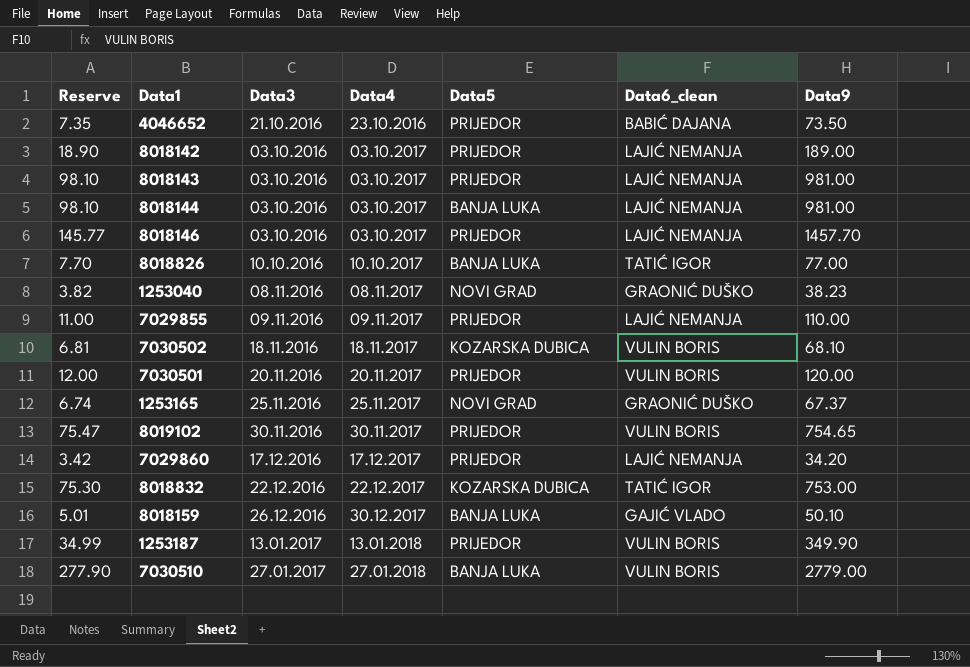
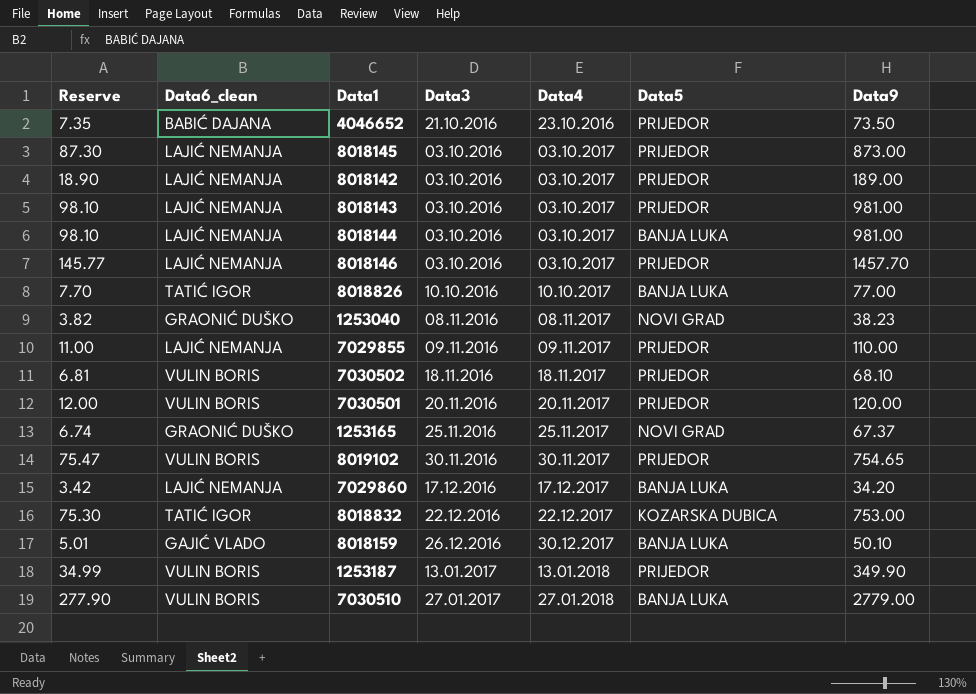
column Data6_clean | position: 6 -> 2
row 8018145: none -> 87.30 | LAJIĆ NEMANJA | 03.10.2016 | 03.10.2017 | PRIJEDOR | 873.00
7030502 | Data5: KOZARSKA DUBICA -> PRIJEDOR
7029860 | Data5: PRIJEDOR -> BANJA LUKA

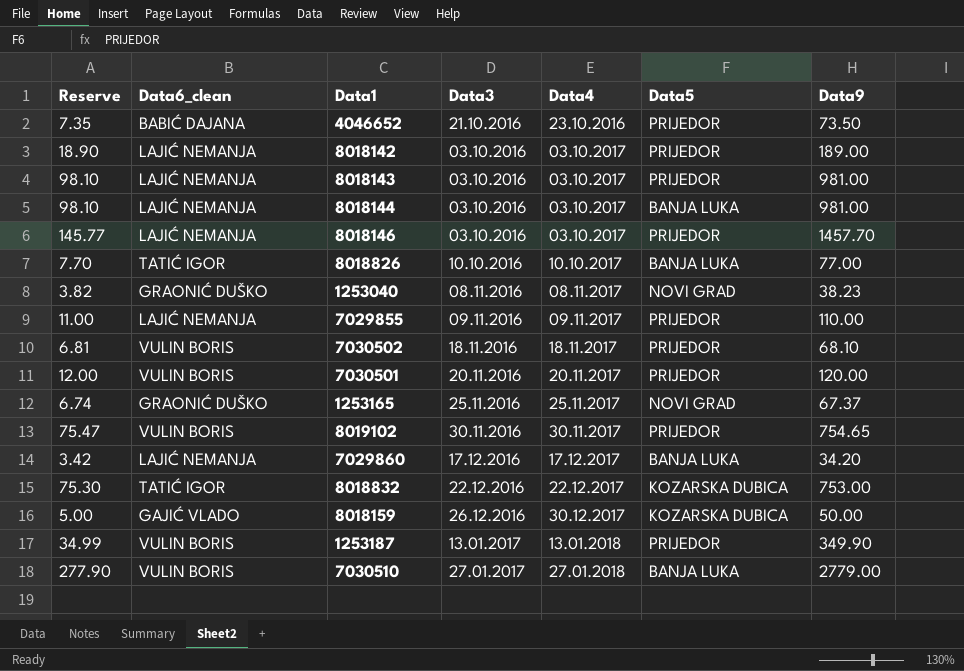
row 8018145: 87.30 | LAJIĆ NEMANJA | 03.10.2016 | 03.10.2017 | PRIJEDOR | 873.00 -> none
8018159 | Reserve: 5.01 -> 5.00
8018159 | Data5: BANJA LUKA -> KOZARSKA DUBICA
8018159 | Data9: 50.10 -> 50.00

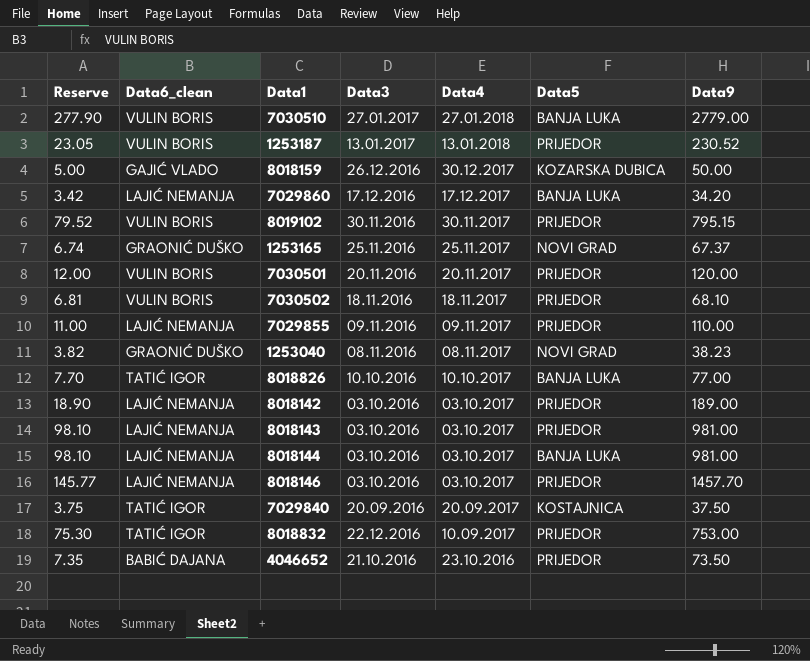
row order: Data4 ascending -> Data4 descending
1253187 | Reserve: 34.99 -> 23.05
1253187 | Data9: 349.90 -> 230.52
8019102 | Reserve: 75.47 -> 79.52
8019102 | Data9: 754.65 -> 795.15
row 7029840: none -> 3.75 | TATIĆ IGOR | 20.09.2016 | 20.09.2017 | KOSTAJNICA | 37.50
8018832 | Data4: 22.12.2017 -> 10.09.2017
8018832 | Data5: KOZARSKA DUBICA -> PRIJEDOR

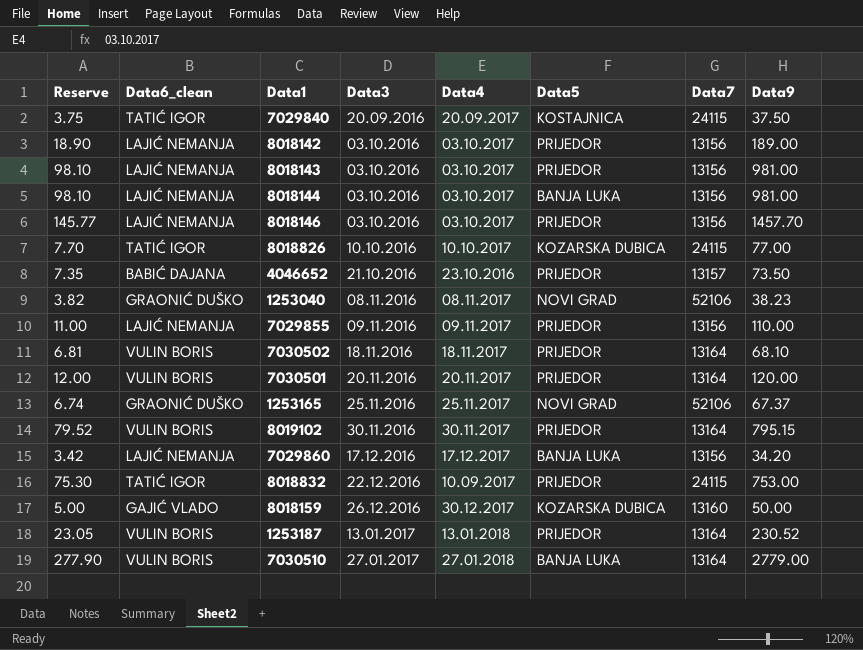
row order: Data4 descending -> Data3 ascending
column Data7 | position: none -> 7
8018826 | Data5: BANJA LUKA -> KOZARSKA DUBICA

